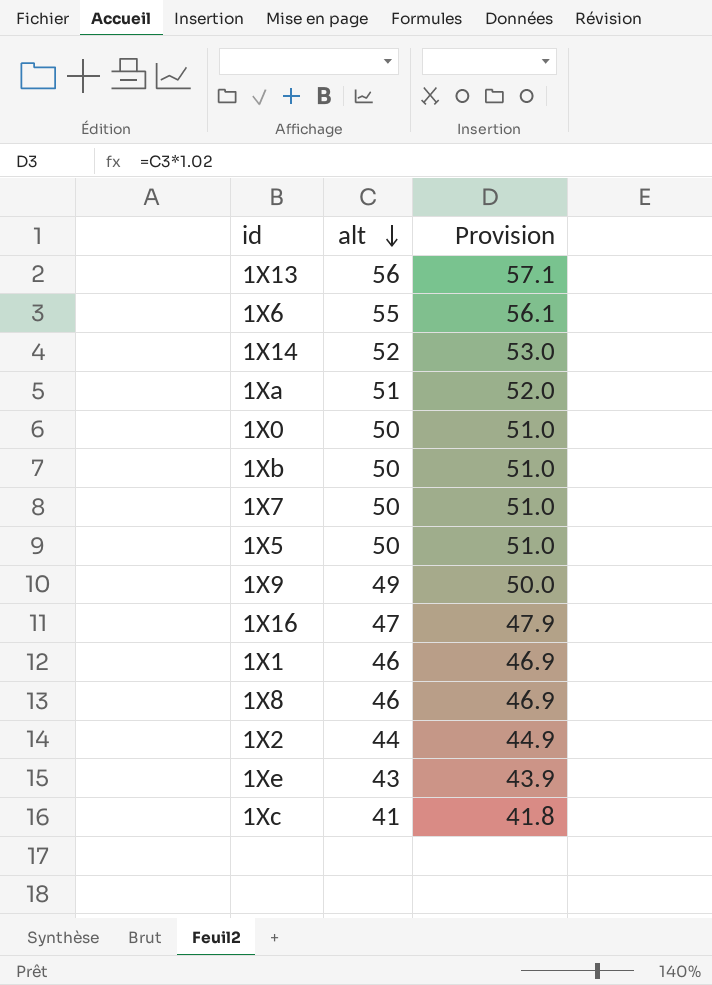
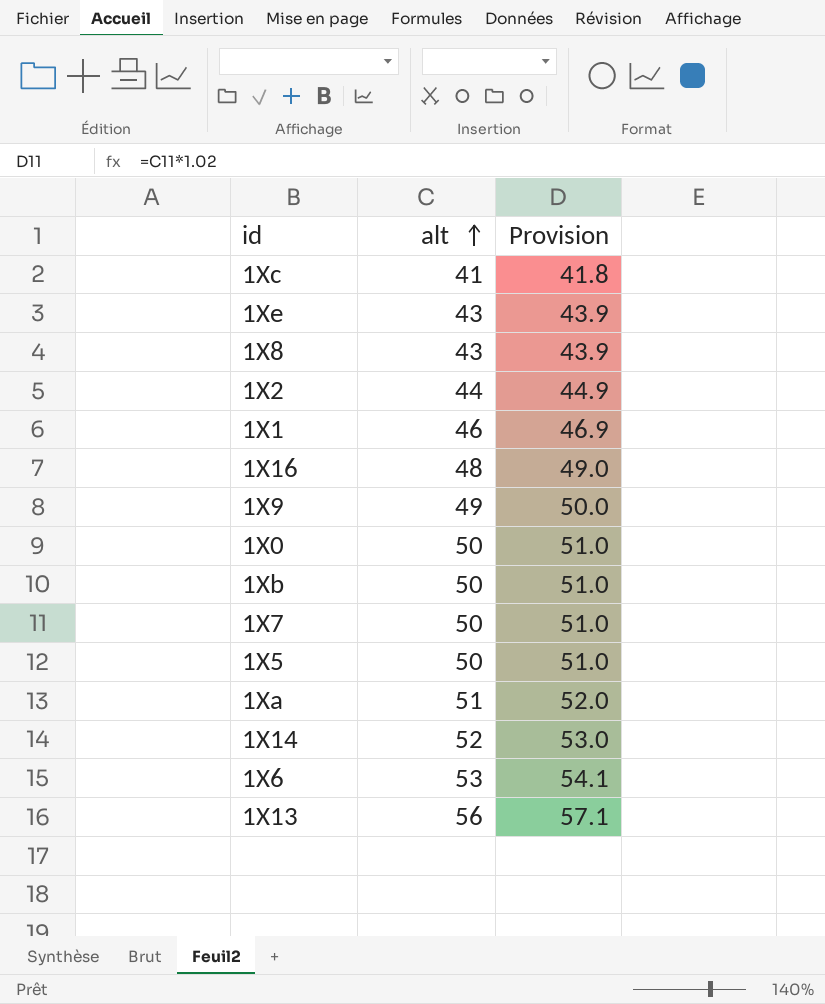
row order: alt descending -> alt ascending
1X8 | alt: 46 -> 43
1X8 | Provision: 46.9 -> 43.9
1X16 | alt: 47 -> 48
1X16 | Provision: 47.9 -> 49.0
1X6 | alt: 55 -> 53
1X6 | Provision: 56.1 -> 54.1

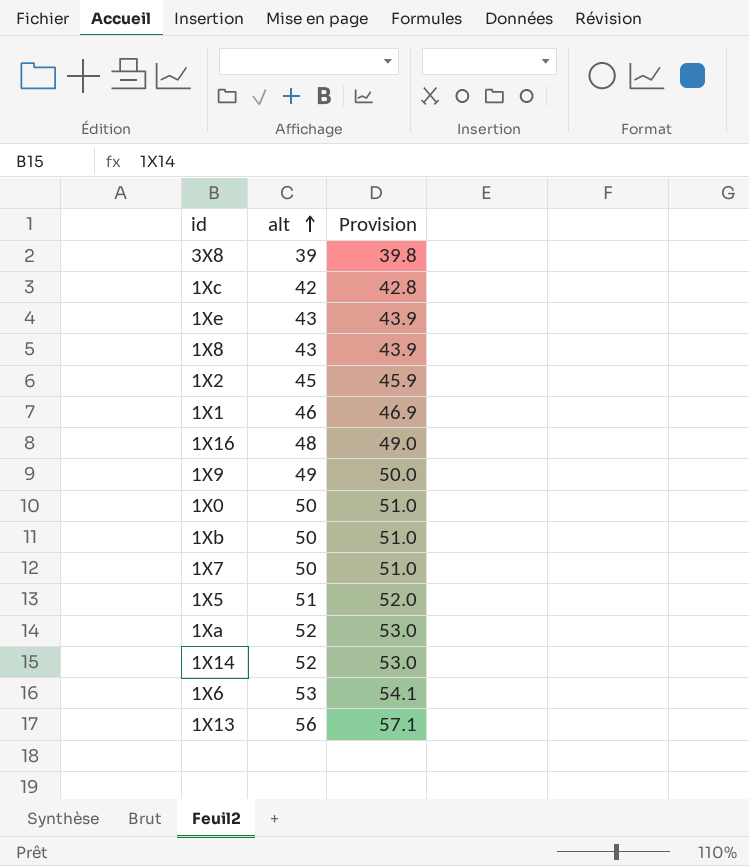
row 3X8: none -> 39 | 39.8
1Xc | alt: 41 -> 42
1Xc | Provision: 41.8 -> 42.8
1X2 | alt: 44 -> 45
1X2 | Provision: 44.9 -> 45.9
1X5 | alt: 50 -> 51
1X5 | Provision: 51.0 -> 52.0
1Xa | alt: 51 -> 52
1Xa | Provision: 52.0 -> 53.0

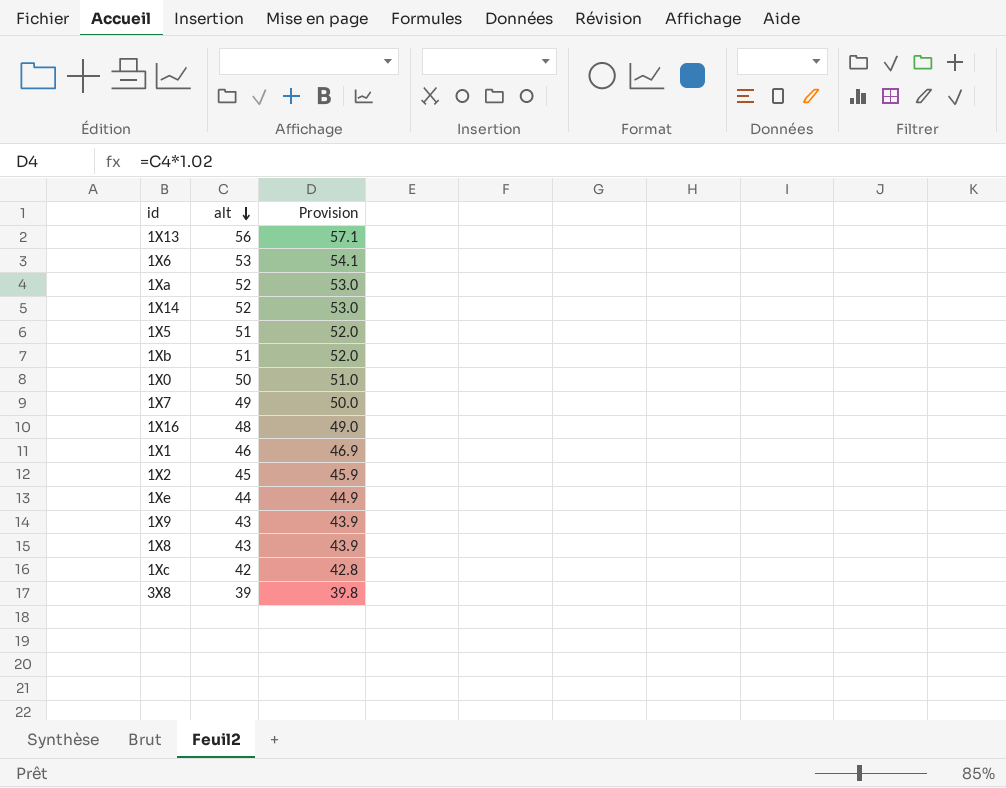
row order: alt ascending -> alt descending
1Xb | alt: 50 -> 51
1Xb | Provision: 51.0 -> 52.0
1X7 | alt: 50 -> 49
1X7 | Provision: 51.0 -> 50.0
1Xe | alt: 43 -> 44
1Xe | Provision: 43.9 -> 44.9
1X9 | alt: 49 -> 43
1X9 | Provision: 50.0 -> 43.9

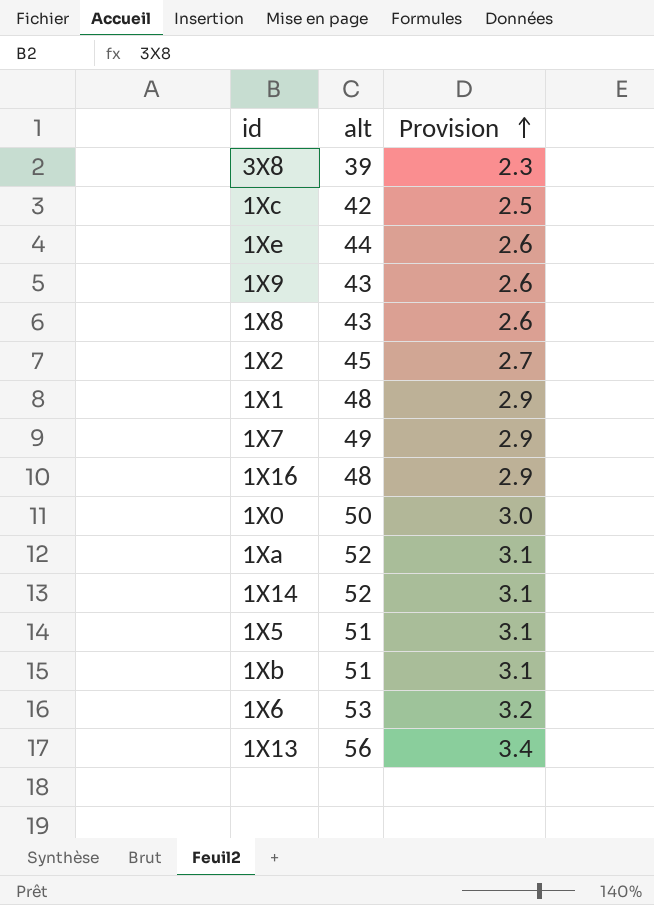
row order: alt descending -> Provision ascending
column Provision | formula: [alt] * 1.02 -> [alt] * 0.06
1X1 | alt: 46 -> 48

